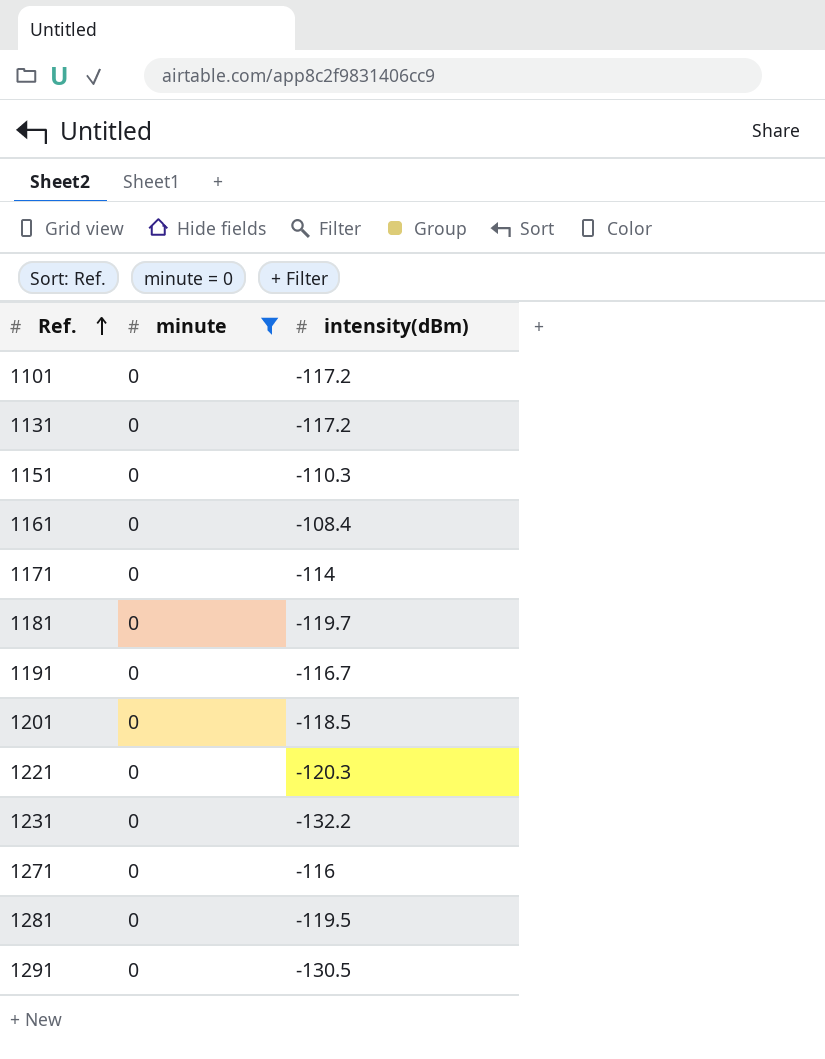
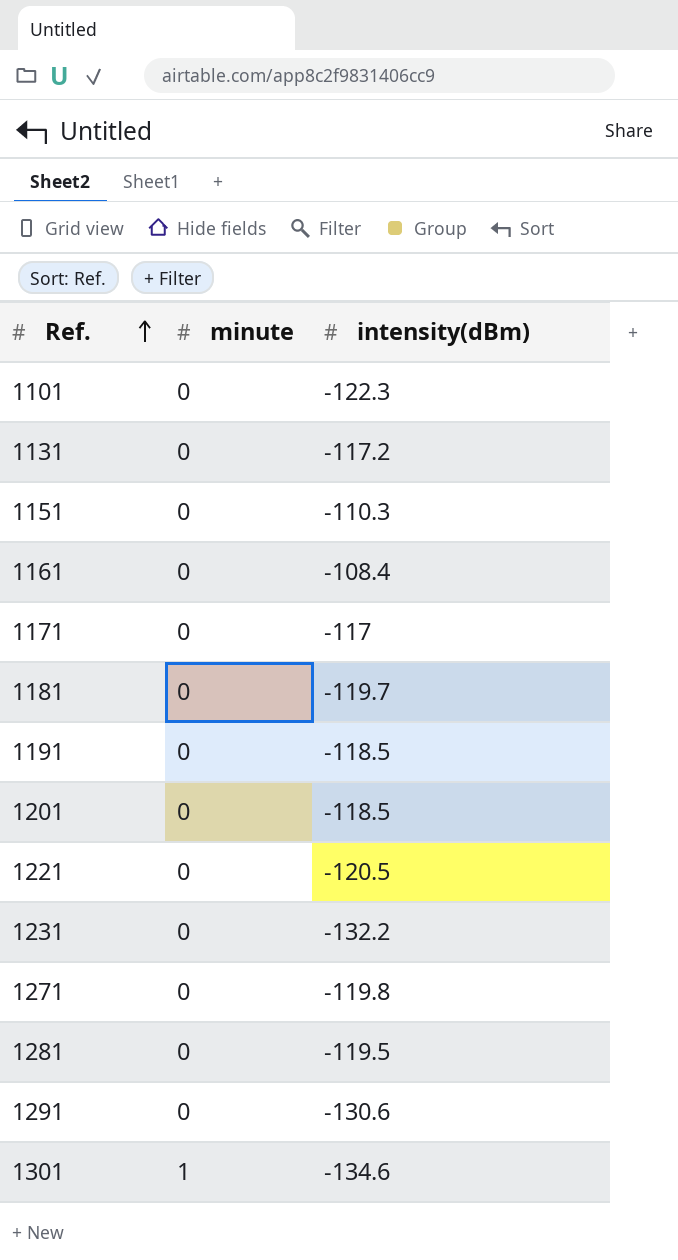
filter: minute = 0 -> none
1101 | intensity(dBm): -117.2 -> -122.3
1171 | intensity(dBm): -114 -> -117
1191 | intensity(dBm): -116.7 -> -118.5
1221 | intensity(dBm): -120.3 -> -120.5
1271 | intensity(dBm): -116 -> -119.8
1291 | intensity(dBm): -130.5 -> -130.6

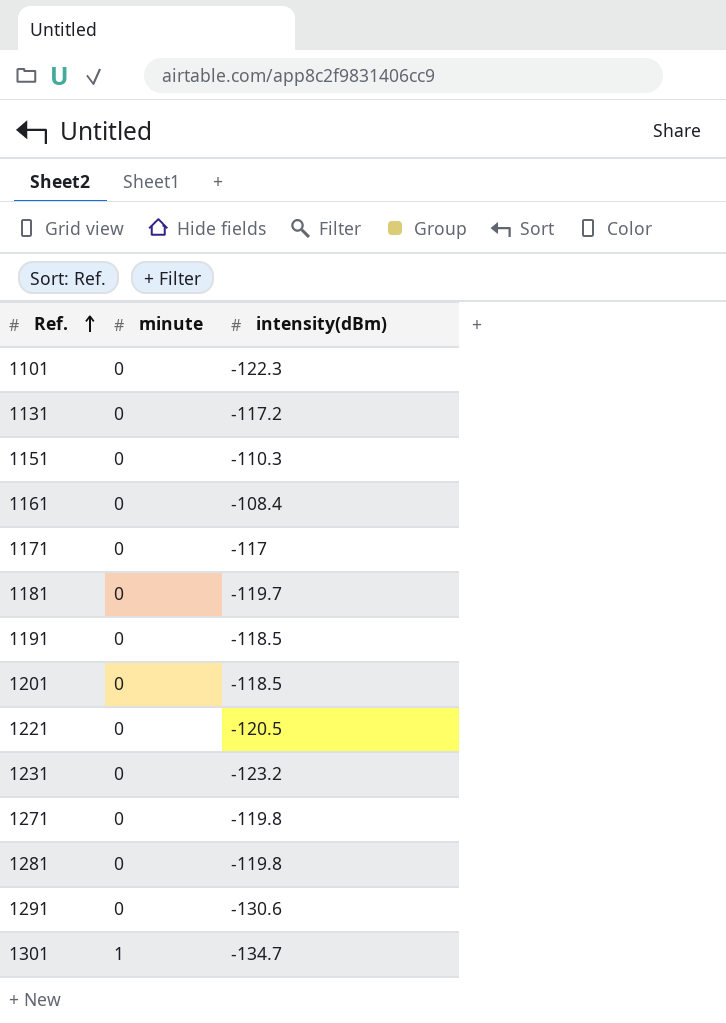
1231 | intensity(dBm): -132.2 -> -123.2
1281 | intensity(dBm): -119.5 -> -119.8
1301 | intensity(dBm): -134.6 -> -134.7

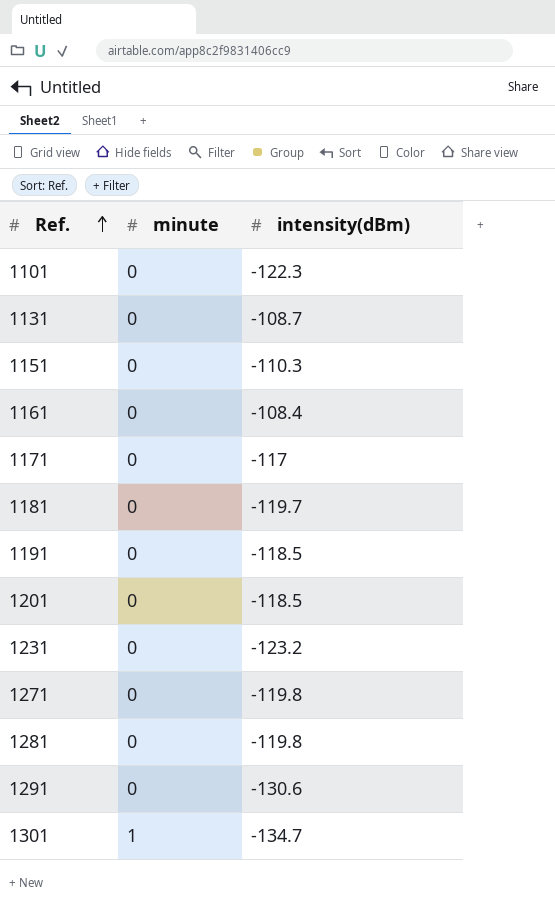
row 1221: 0 | -120.5 -> none
1131 | intensity(dBm): -117.2 -> -108.7

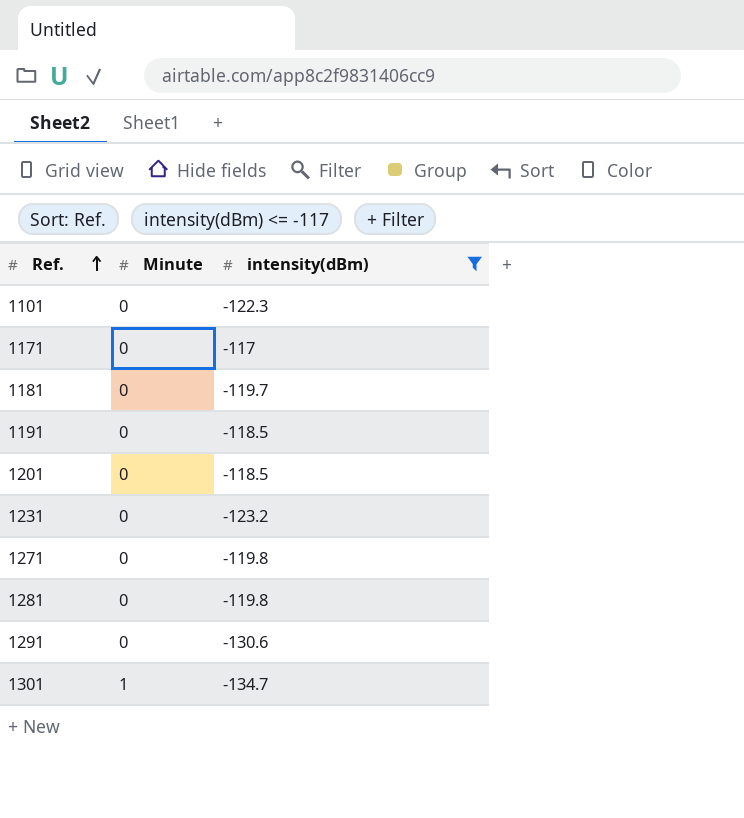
filter: none -> intensity(dBm) <= -117
column name: minute -> Minute

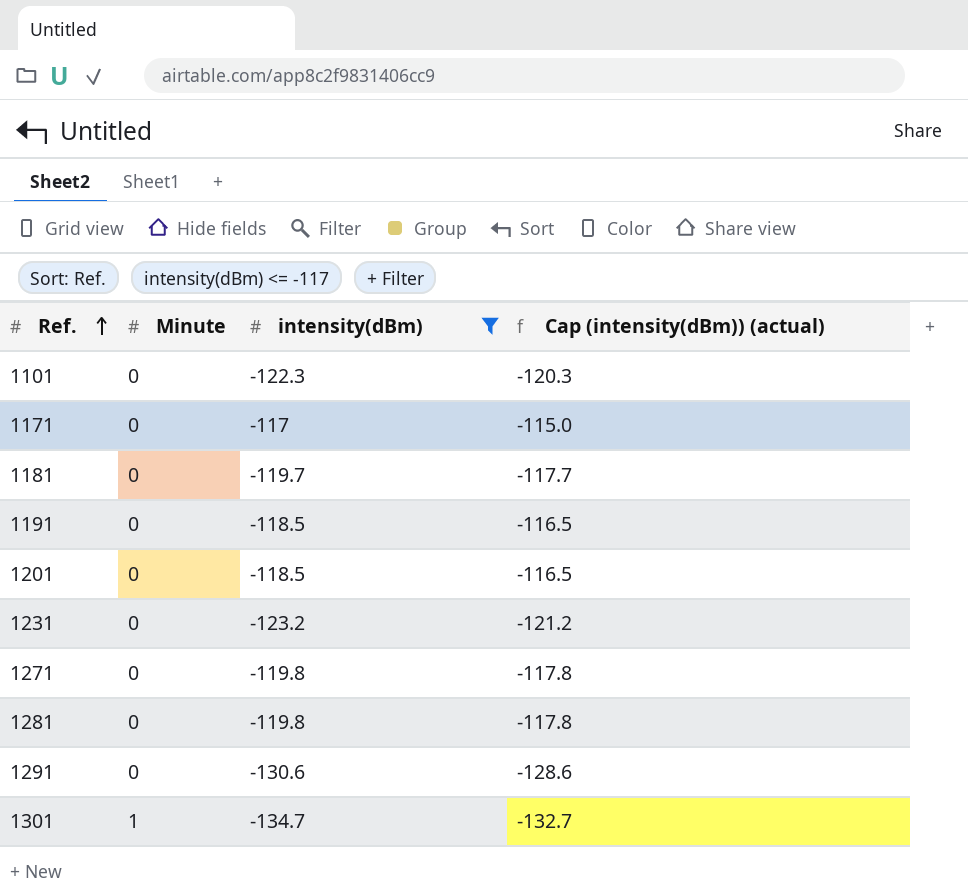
column Cap (intensity(dBm)) (actual) | formula: none -> [intensity(dBm)] + 2

